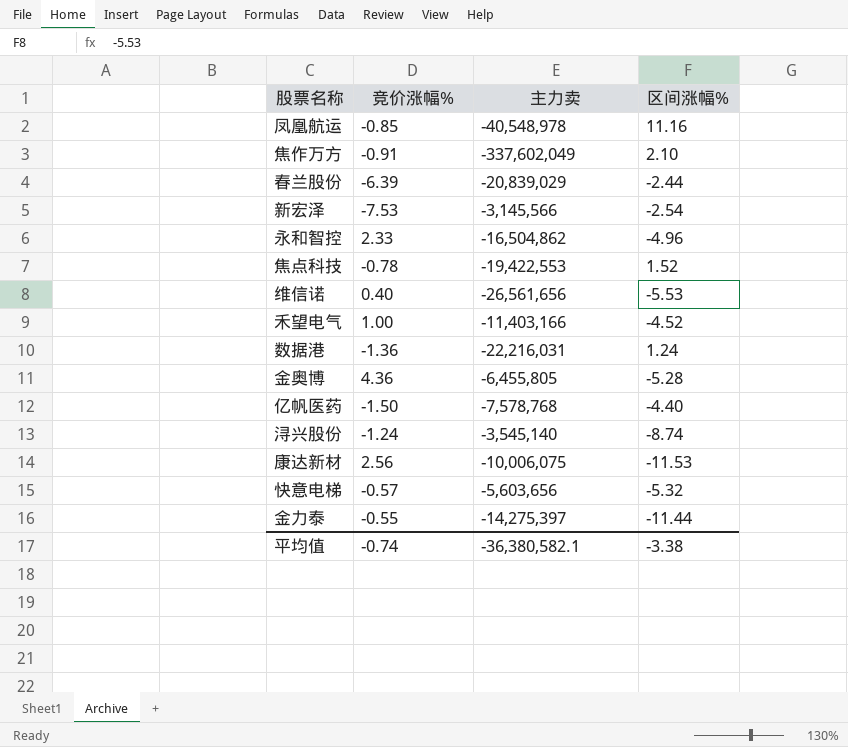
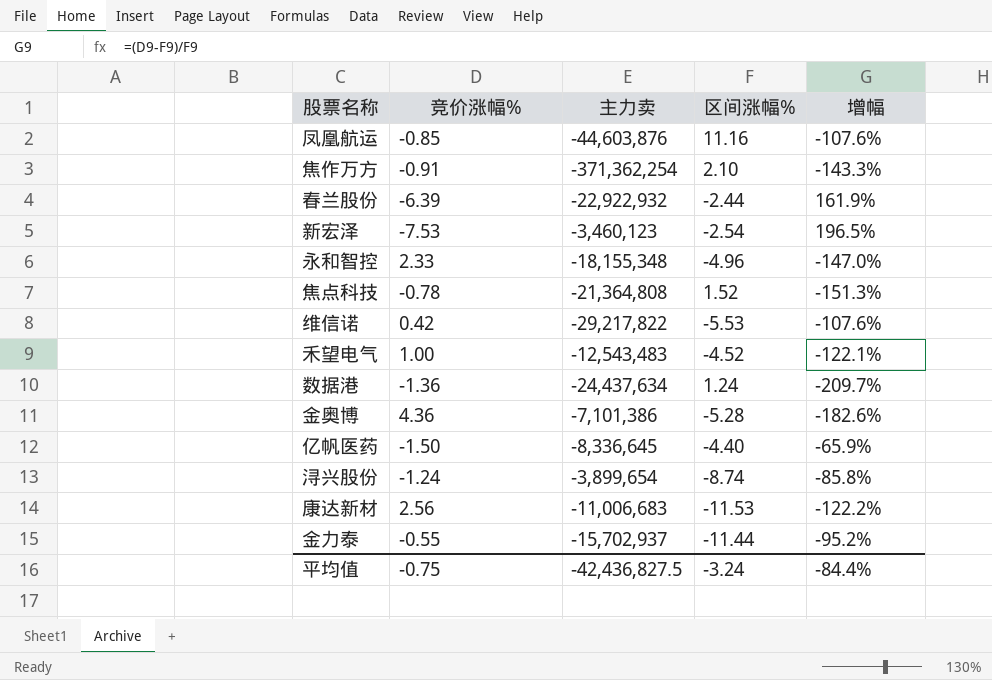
column 增幅 | formula: none -> ([竞价涨幅%] - [区间涨幅%]) / [区间涨幅%]
row 快意电梯: -0.57 | -5,603,656 | -5.32 -> none
凤凰航运 | 主力卖: -40,548,978 -> -44,603,876
焦作万方 | 主力卖: -337,602,049 -> -371,362,254
春兰股份 | 主力卖: -20,839,029 -> -22,922,932
新宏泽 | 主力卖: -3,145,566 -> -3,460,123
永和智控 | 主力卖: -16,504,862 -> -18,155,348
焦点科技 | 主力卖: -19,422,553 -> -21,364,808
维信诺 | 竞价涨幅%: 0.40 -> 0.42
维信诺 | 主力卖: -26,561,656 -> -29,217,822
禾望电气 | 主力卖: -11,403,166 -> -12,543,483
数据港 | 主力卖: -22,216,031 -> -24,437,634
金奥博 | 主力卖: -6,455,805 -> -7,101,386
亿帆医药 | 主力卖: -7,578,768 -> -8,336,645
浔兴股份 | 主力卖: -3,545,140 -> -3,899,654
康达新材 | 主力卖: -10,006,075 -> -11,006,683
金力泰 | 主力卖: -14,275,397 -> -15,702,937
平均值 | 竞价涨幅%: -0.74 -> -0.75
平均值 | 主力卖: -36,380,582.1 -> -42,436,827.5
平均值 | 区间涨幅%: -3.38 -> -3.24

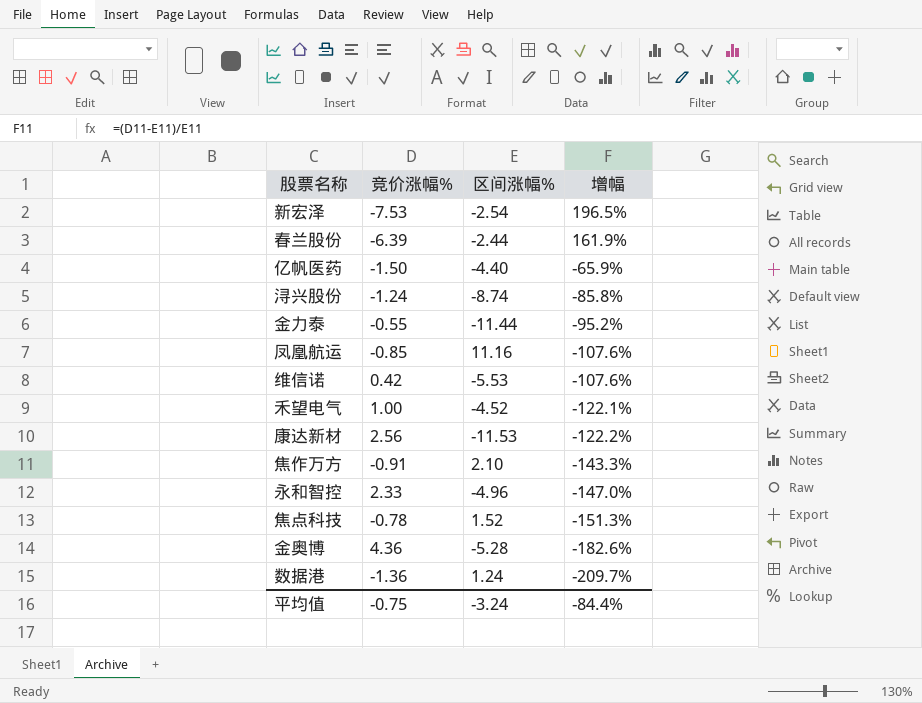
row order: none -> 增幅 descending
column 主力卖 | position: 3 -> none

